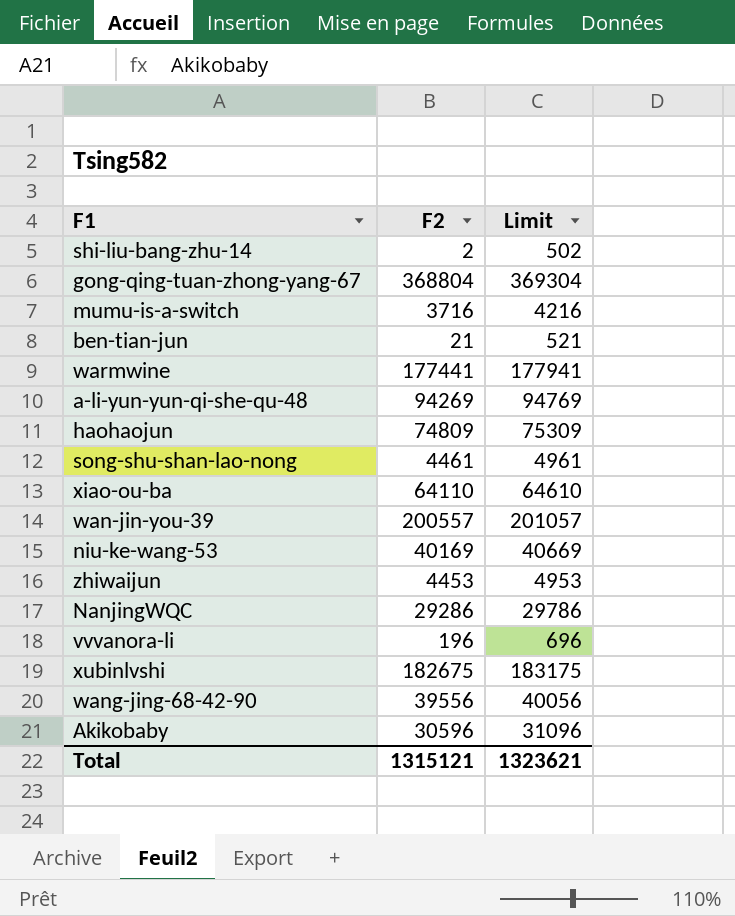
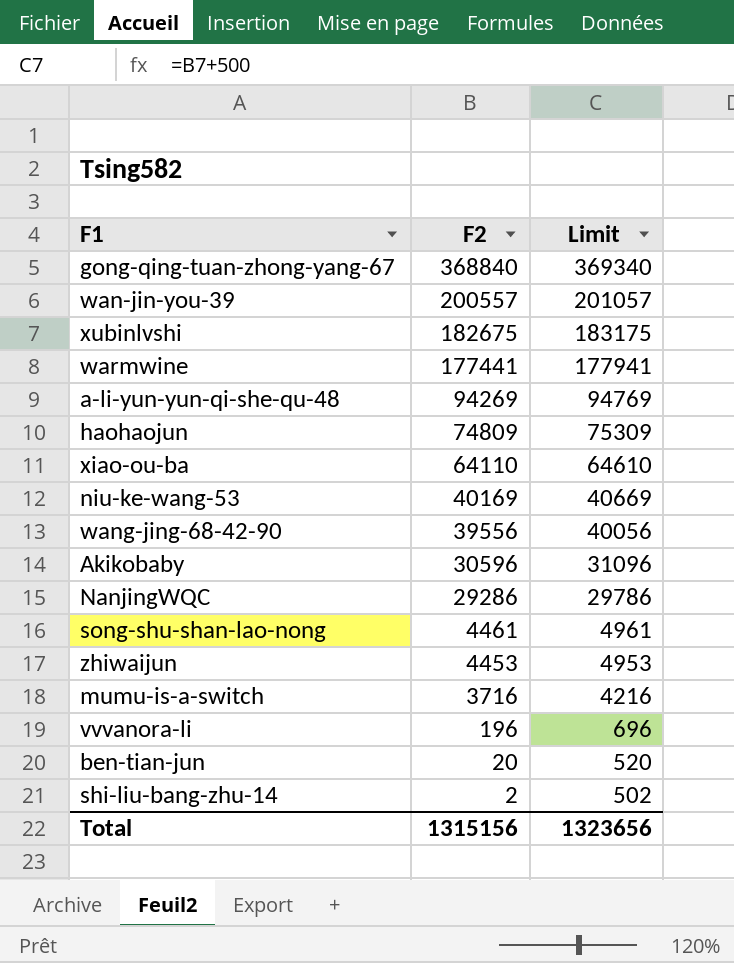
row order: none -> F2 descending
gong-qing-tuan-zhong-yang-67 | F2: 368804 -> 368840
gong-qing-tuan-zhong-yang-67 | Limit: 369304 -> 369340
ben-tian-jun | F2: 21 -> 20
ben-tian-jun | Limit: 521 -> 520
Total | F2: 1315121 -> 1315156
Total | Limit: 1323621 -> 1323656

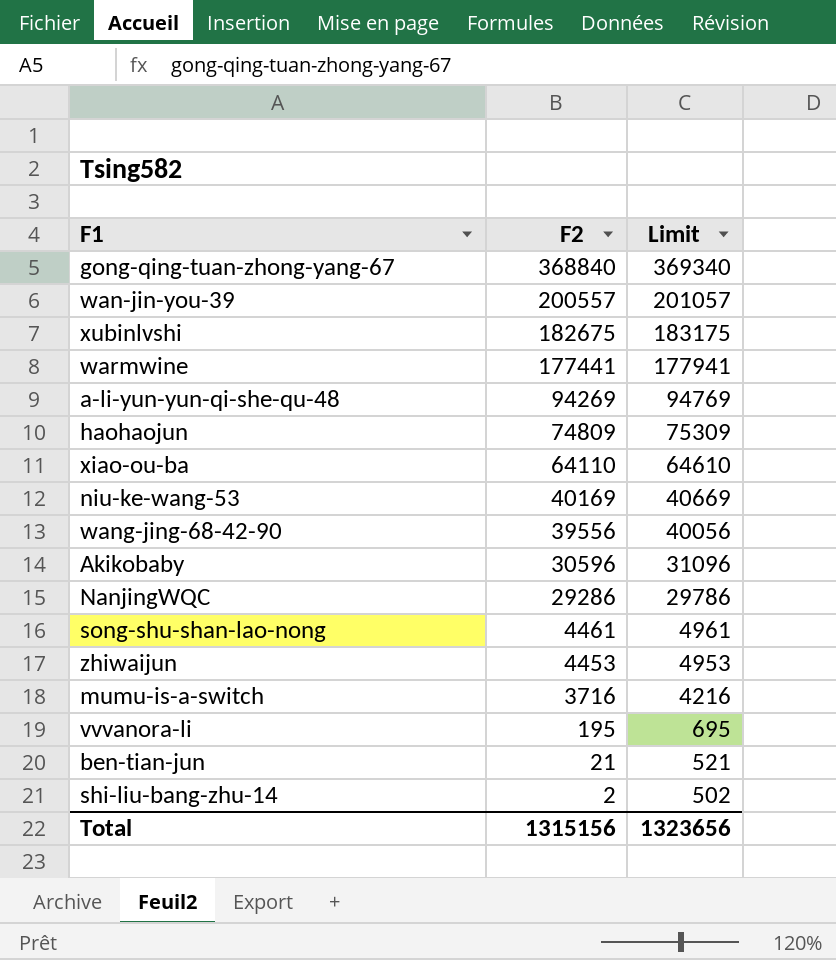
vvvanora-li | F2: 196 -> 195
vvvanora-li | Limit: 696 -> 695
ben-tian-jun | F2: 20 -> 21
ben-tian-jun | Limit: 520 -> 521

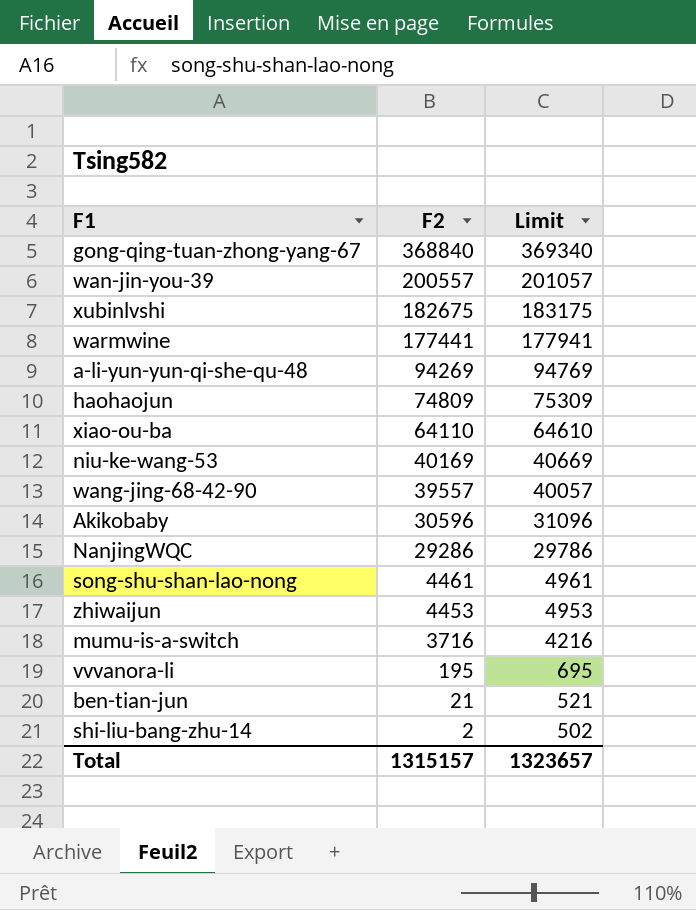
wang-jing-68-42-90 | F2: 39556 -> 39557
wang-jing-68-42-90 | Limit: 40056 -> 40057
Total | F2: 1315156 -> 1315157
Total | Limit: 1323656 -> 1323657

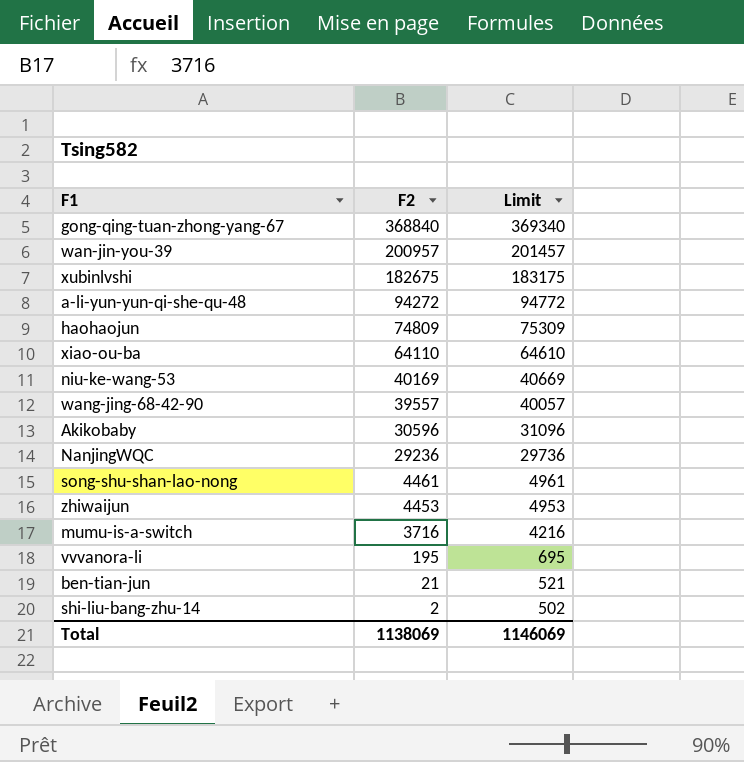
row warmwine: 177441 | 177941 -> none
wan-jin-you-39 | F2: 200557 -> 200957
wan-jin-you-39 | Limit: 201057 -> 201457
a-li-yun-yun-qi-she-qu-48 | F2: 94269 -> 94272
a-li-yun-yun-qi-she-qu-48 | Limit: 94769 -> 94772
NanjingWQC | F2: 29286 -> 29236
NanjingWQC | Limit: 29786 -> 29736
Total | F2: 1315157 -> 1138069
Total | Limit: 1323657 -> 1146069

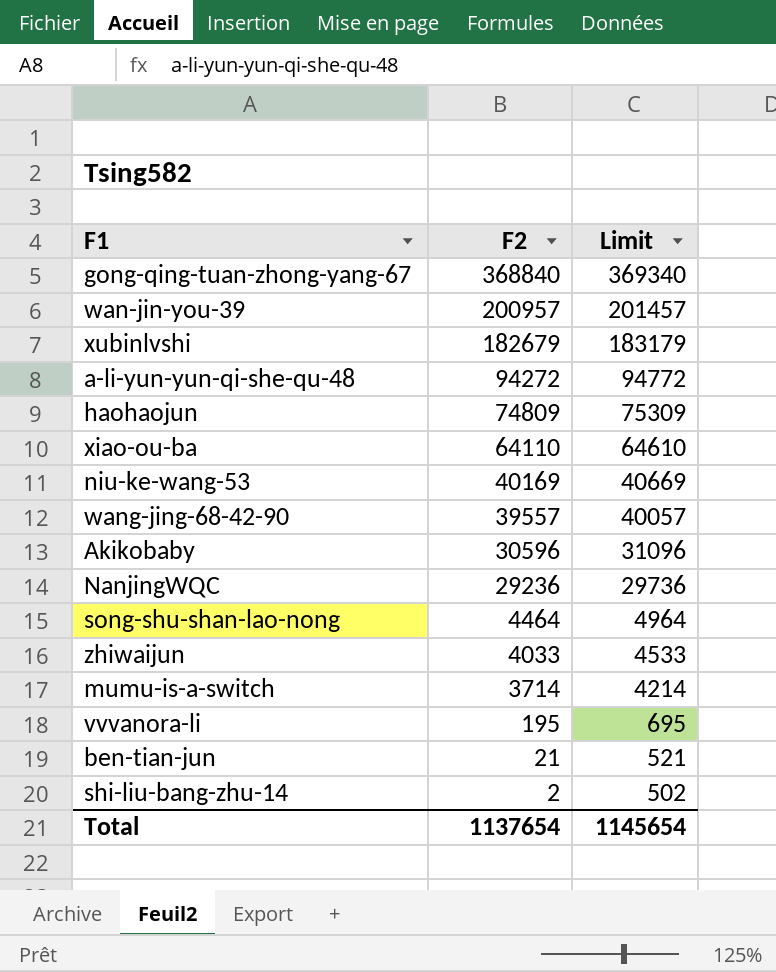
xubinlvshi | F2: 182675 -> 182679
xubinlvshi | Limit: 183175 -> 183179
song-shu-shan-lao-nong | F2: 4461 -> 4464
song-shu-shan-lao-nong | Limit: 4961 -> 4964
zhiwaijun | F2: 4453 -> 4033
zhiwaijun | Limit: 4953 -> 4533
mumu-is-a-switch | F2: 3716 -> 3714
mumu-is-a-switch | Limit: 4216 -> 4214
Total | F2: 1138069 -> 1137654
Total | Limit: 1146069 -> 1145654

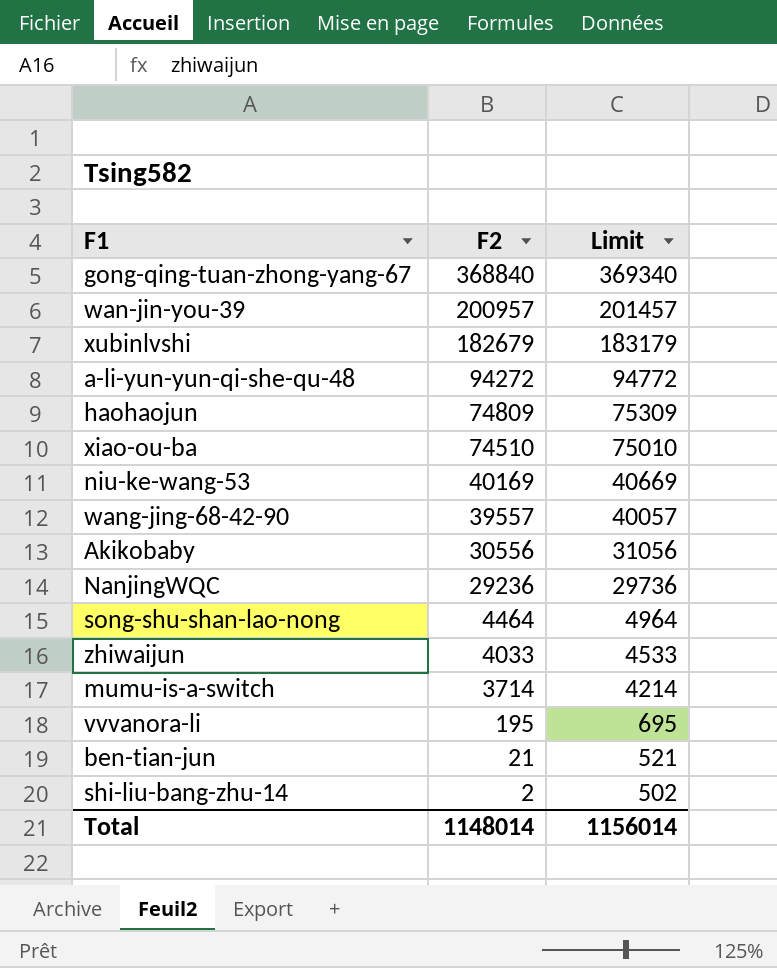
xiao-ou-ba | F2: 64110 -> 74510
xiao-ou-ba | Limit: 64610 -> 75010
Akikobaby | F2: 30596 -> 30556
Akikobaby | Limit: 31096 -> 31056
Total | F2: 1137654 -> 1148014
Total | Limit: 1145654 -> 1156014

